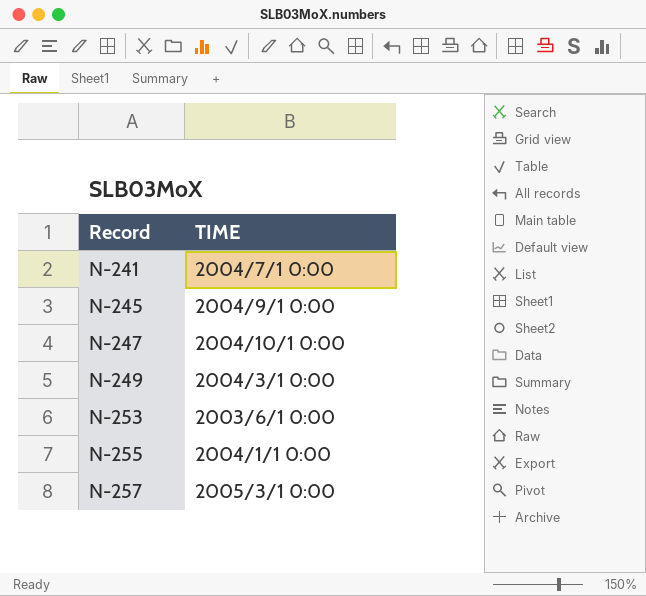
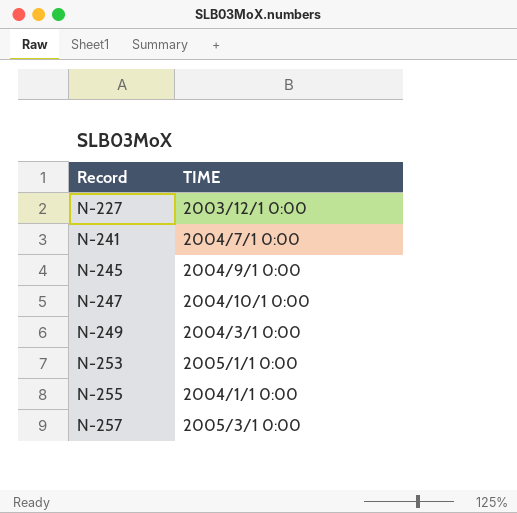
row N-227: none -> 2003/12/1 0:00
N-253 | TIME: 2003/6/1 0:00 -> 2005/1/1 0:00

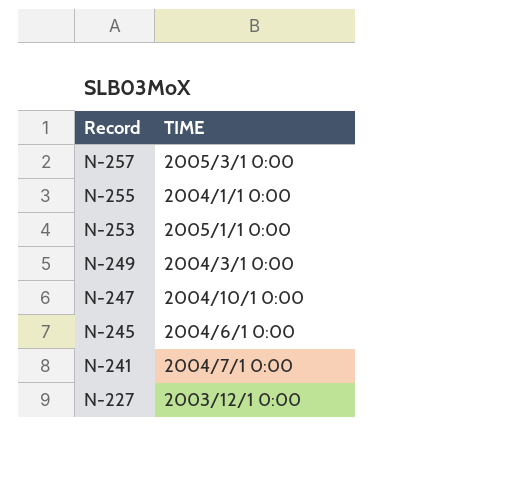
row order: Record ascending -> Record descending
N-245 | TIME: 2004/9/1 0:00 -> 2004/6/1 0:00

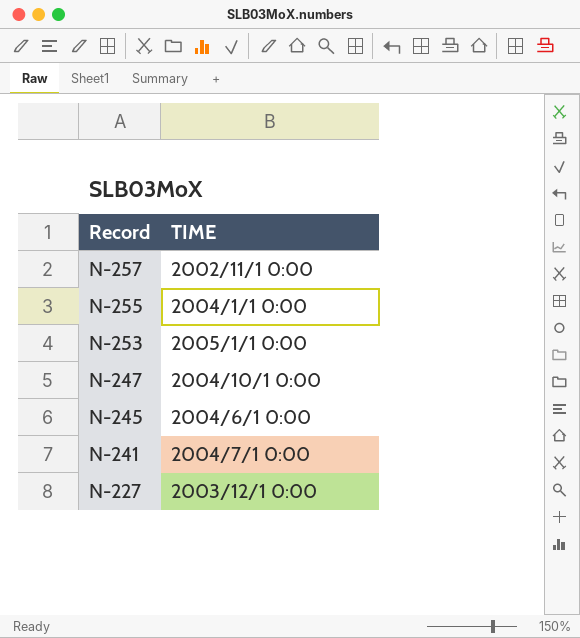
row N-249: 2004/3/1 0:00 -> none
N-257 | TIME: 2005/3/1 0:00 -> 2002/11/1 0:00

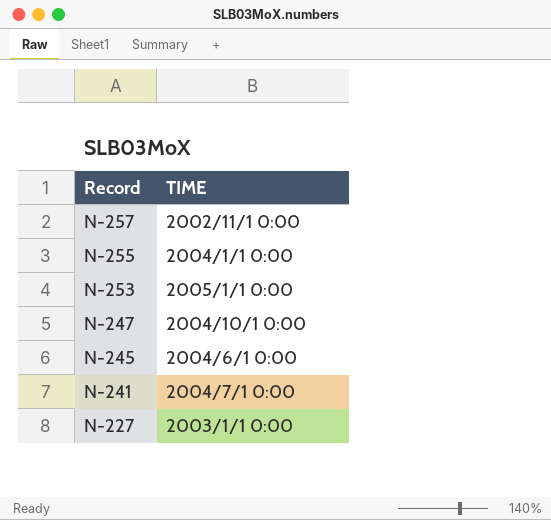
N-227 | TIME: 2003/12/1 0:00 -> 2003/1/1 0:00

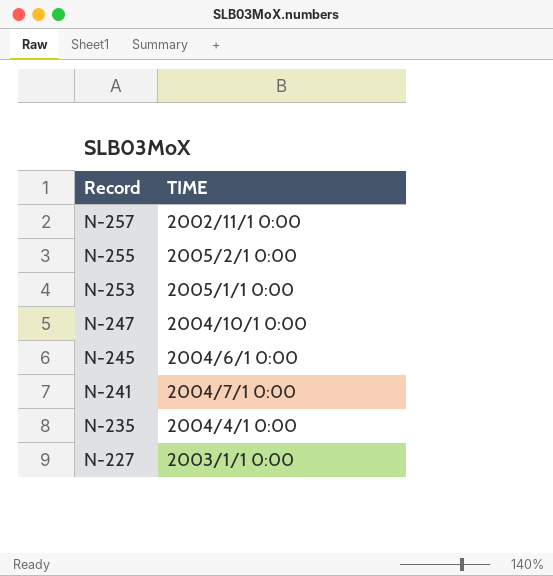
N-255 | TIME: 2004/1/1 0:00 -> 2005/2/1 0:00
row N-235: none -> 2004/4/1 0:00

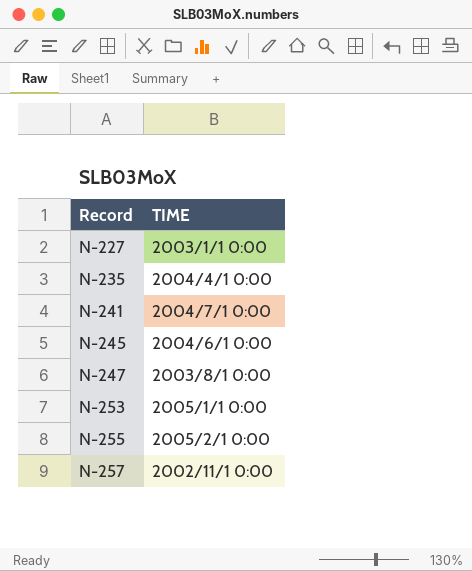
row order: Record descending -> Record ascending
N-247 | TIME: 2004/10/1 0:00 -> 2003/8/1 0:00

